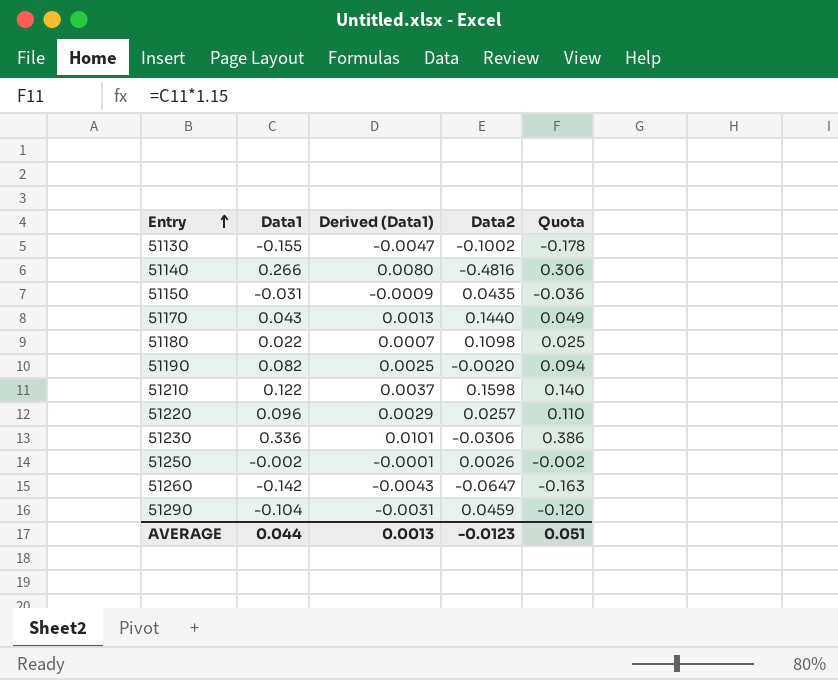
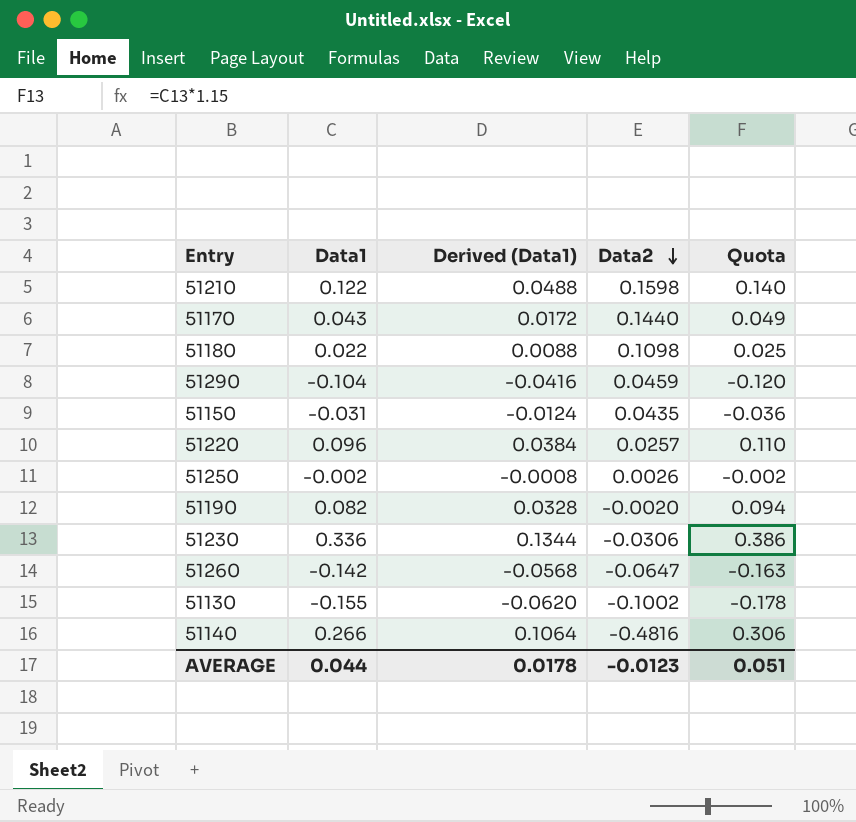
row order: Entry ascending -> Data2 descending
column Derived (Data1) | formula: [Data1] * 0.03 -> [Data1] * 0.4
AVERAGE | Derived (Data1): 0.0013 -> 0.0178

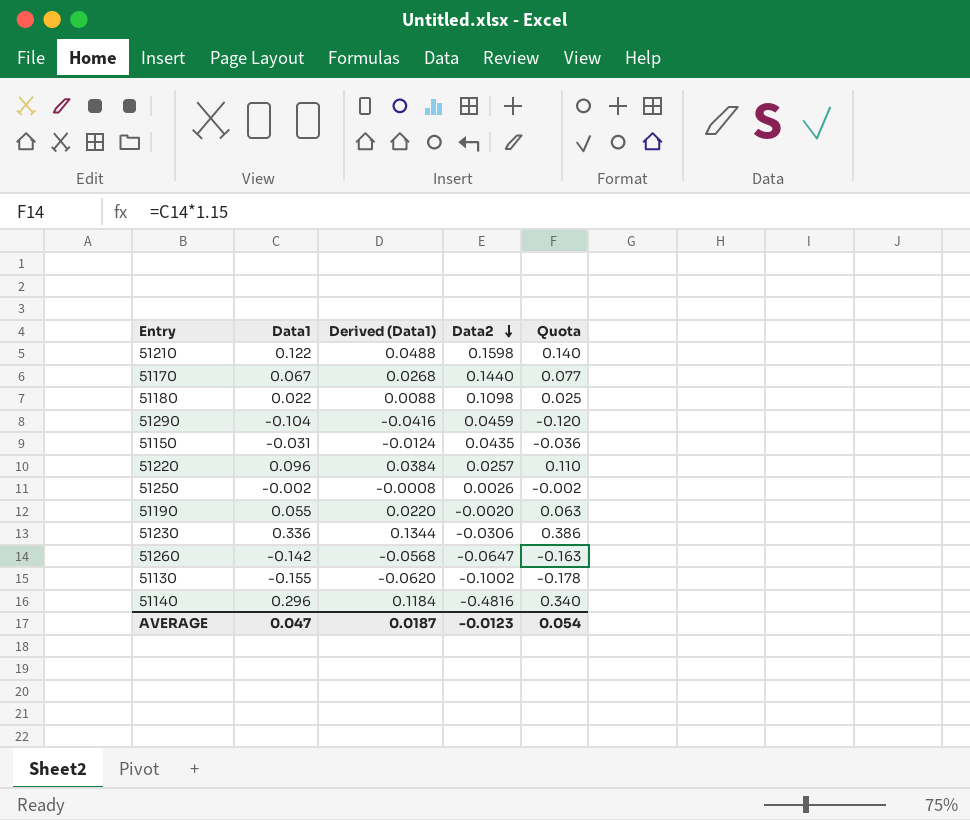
51170 | Data1: 0.043 -> 0.067
51170 | Derived (Data1): 0.0172 -> 0.0268
51170 | Quota: 0.049 -> 0.077
51190 | Data1: 0.082 -> 0.055
51190 | Derived (Data1): 0.0328 -> 0.0220
51190 | Quota: 0.094 -> 0.063
51140 | Data1: 0.266 -> 0.296
51140 | Derived (Data1): 0.1064 -> 0.1184
51140 | Quota: 0.306 -> 0.340
AVERAGE | Data1: 0.044 -> 0.047
AVERAGE | Derived (Data1): 0.0178 -> 0.0187
AVERAGE | Quota: 0.051 -> 0.054

